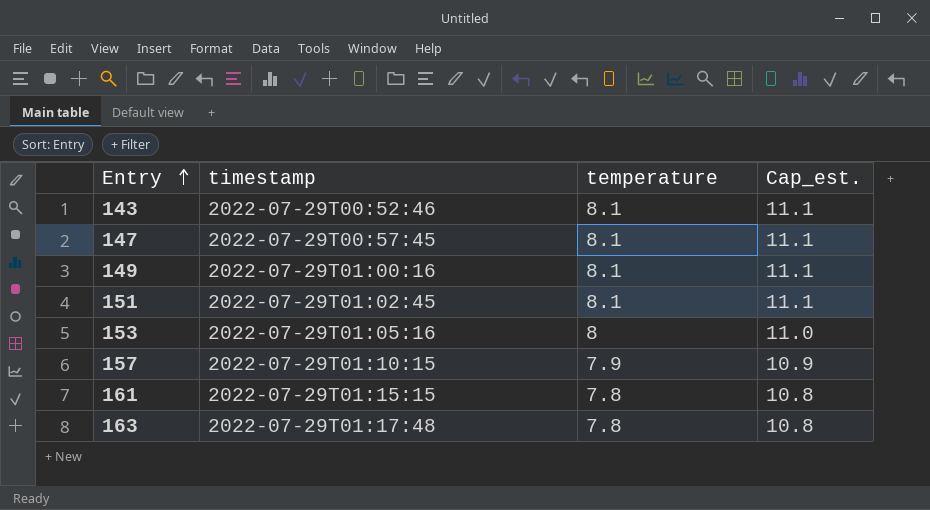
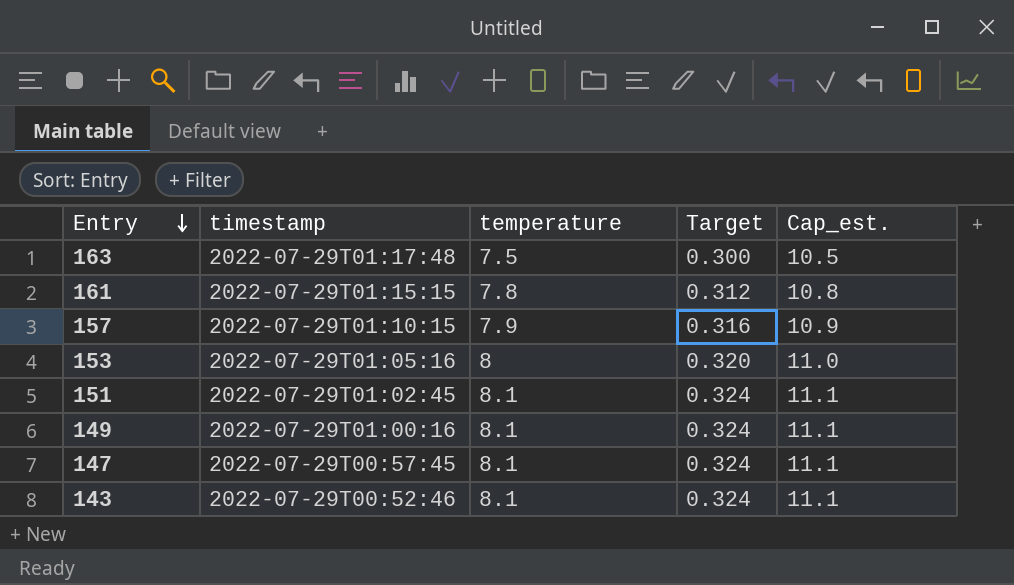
row order: Entry ascending -> Entry descending
column Target | formula: none -> [temperature] * 0.04
163 | temperature: 7.8 -> 7.5
163 | Cap_est.: 10.8 -> 10.5

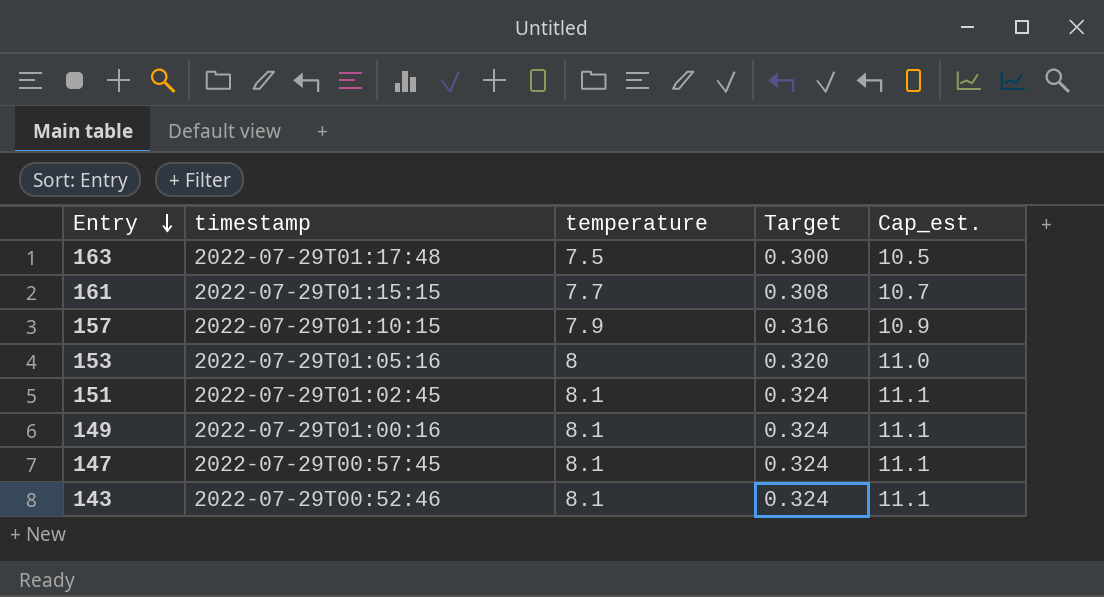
161 | temperature: 7.8 -> 7.7
161 | Target: 0.312 -> 0.308
161 | Cap_est.: 10.8 -> 10.7

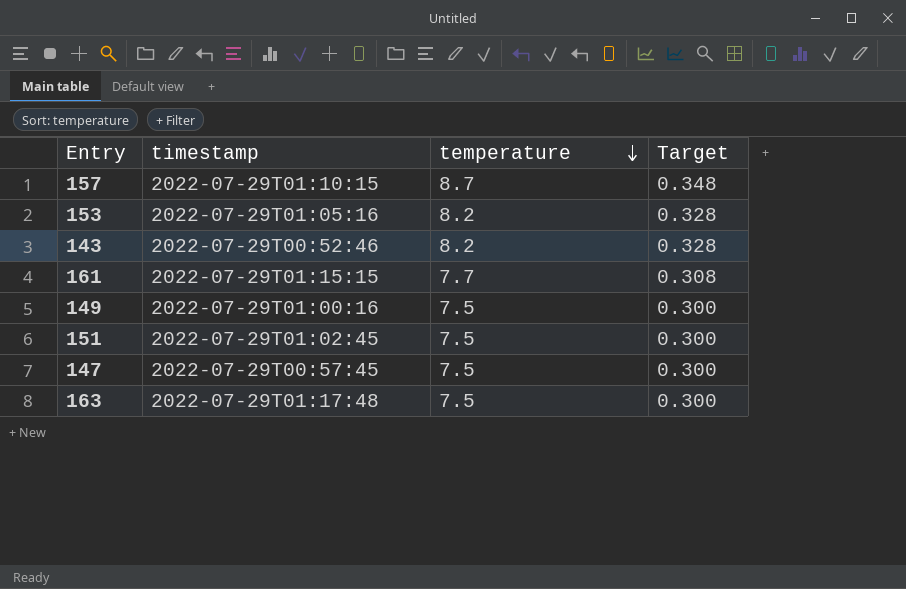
row order: Entry descending -> temperature descending
column Cap_est. | formula: [temperature] + 3 -> none
157 | temperature: 7.9 -> 8.7
157 | Target: 0.316 -> 0.348
153 | temperature: 8 -> 8.2
153 | Target: 0.320 -> 0.328
143 | temperature: 8.1 -> 8.2
143 | Target: 0.324 -> 0.328
149 | temperature: 8.1 -> 7.5
149 | Target: 0.324 -> 0.300
151 | temperature: 8.1 -> 7.5
151 | Target: 0.324 -> 0.300
147 | temperature: 8.1 -> 7.5
147 | Target: 0.324 -> 0.300

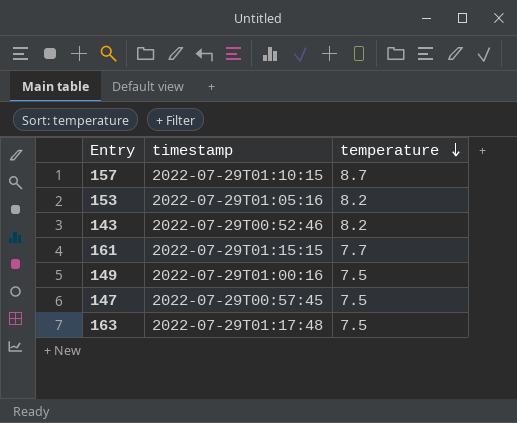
column Target | formula: [temperature] * 0.04 -> none
row 151: 2022-07-29T01:02:45 | 7.5 | 0.300 -> none

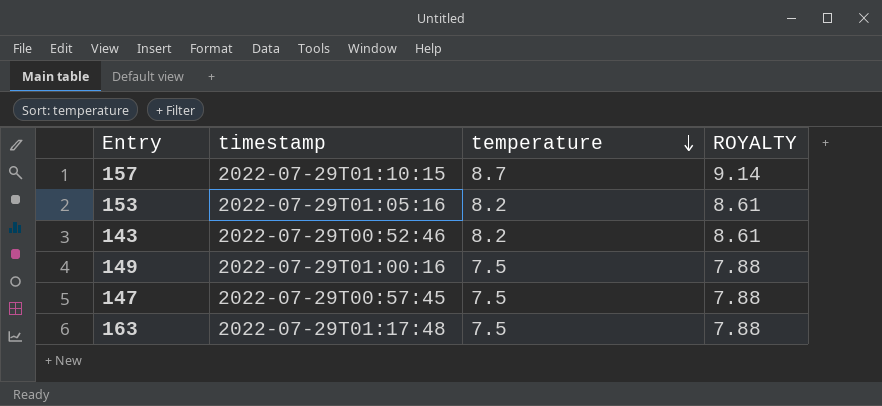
column ROYALTY | formula: none -> [temperature] * 1.05
row 161: 2022-07-29T01:15:15 | 7.7 -> none

